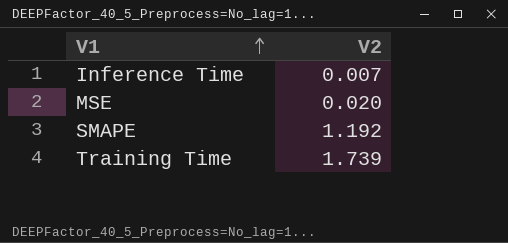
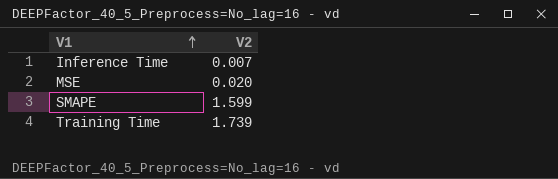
SMAPE | V2: 1.192 -> 1.599

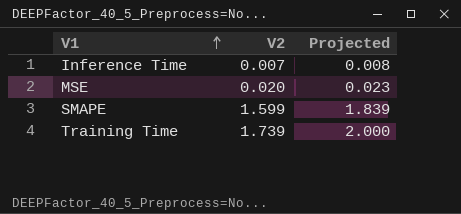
column Projected | formula: none -> [V2] * 1.15

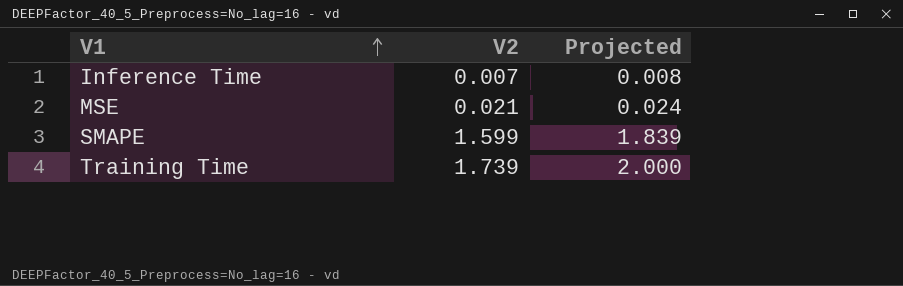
MSE | V2: 0.020 -> 0.021
MSE | Projected: 0.023 -> 0.024

